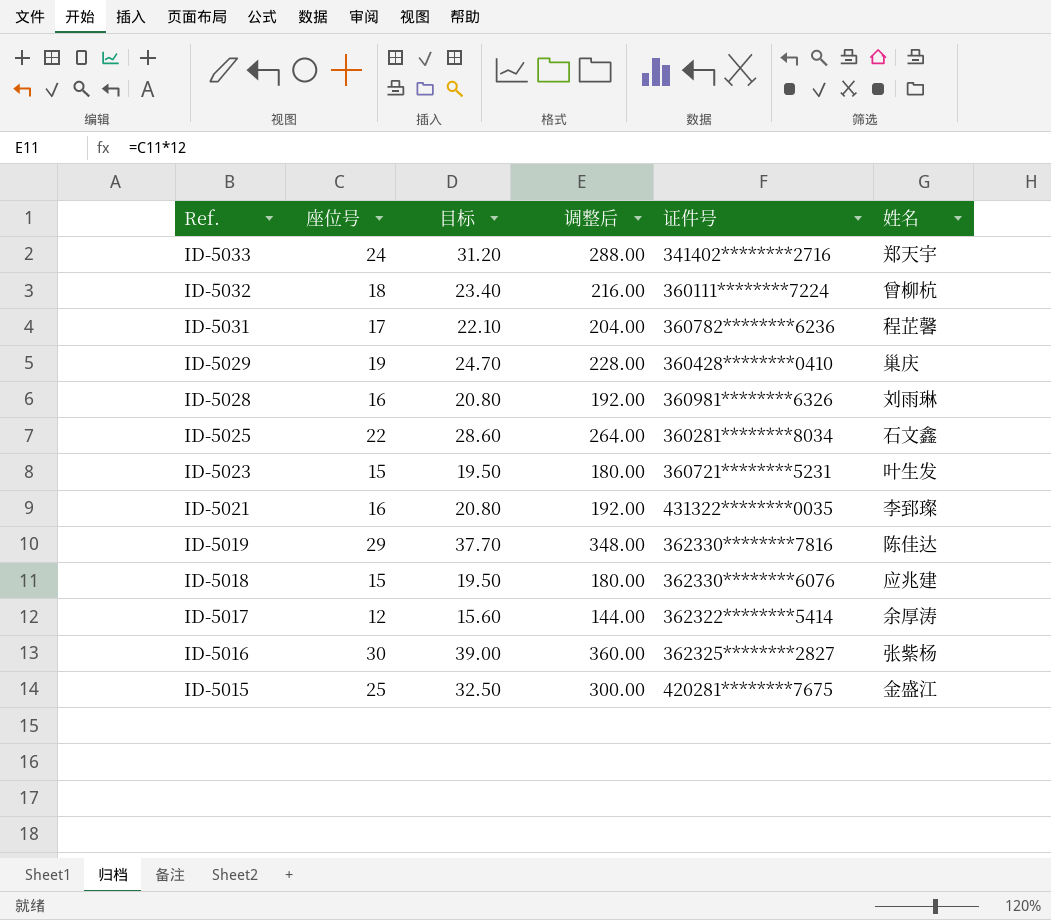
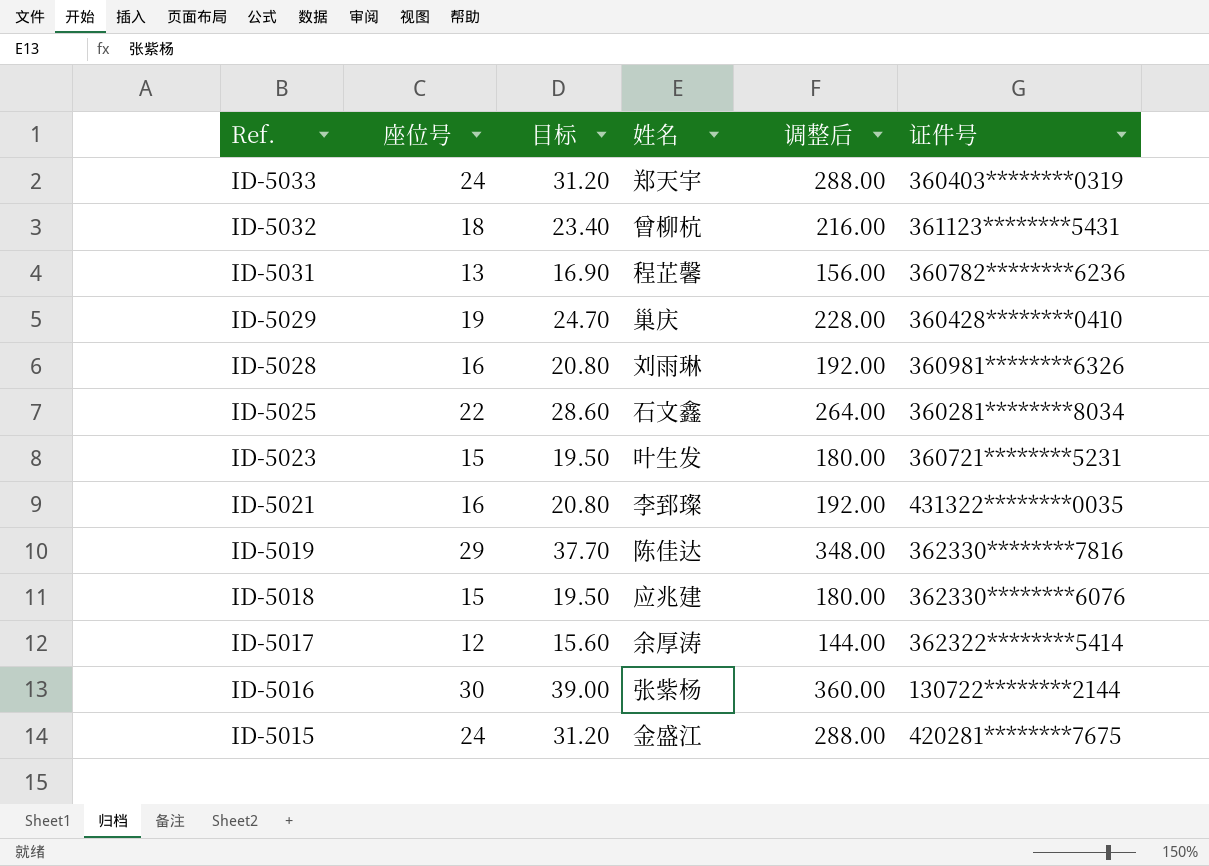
column 姓名 | position: 6 -> 4
ID-5033 | 证件号: 341402********2716 -> 360403********0319
ID-5032 | 证件号: 360111********7224 -> 361123********5431
ID-5031 | 座位号: 17 -> 13
ID-5031 | 目标: 22.10 -> 16.90
ID-5031 | 调整后: 204.00 -> 156.00
ID-5016 | 证件号: 362325********2827 -> 130722********2144
ID-5015 | 座位号: 25 -> 24
ID-5015 | 目标: 32.50 -> 31.20
ID-5015 | 调整后: 300.00 -> 288.00

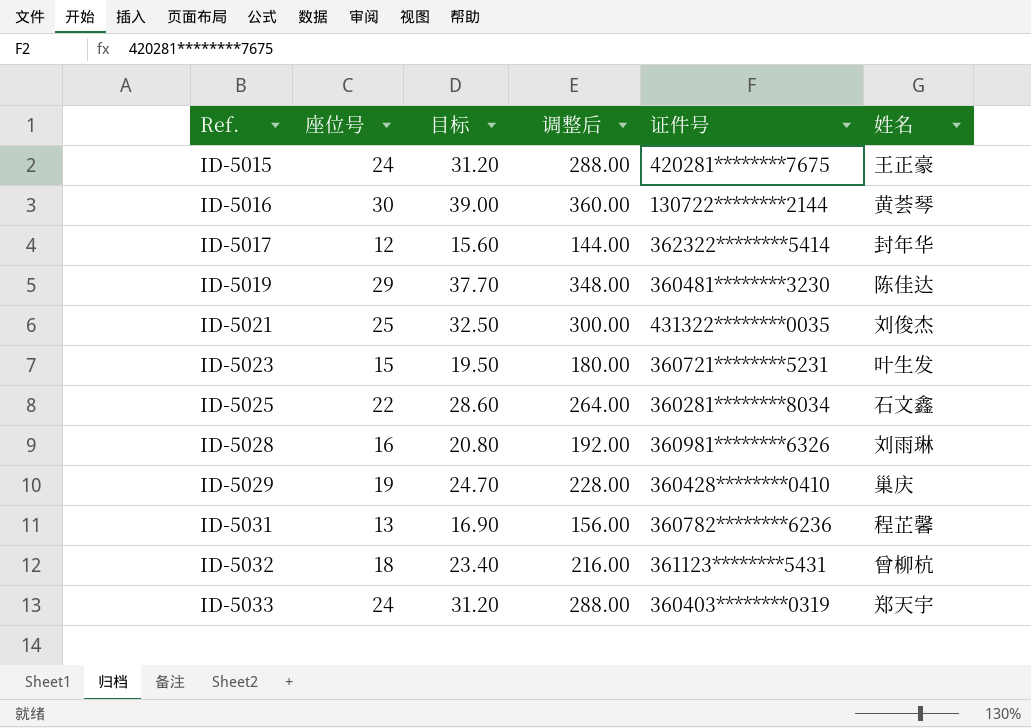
row order: Ref. descending -> Ref. ascending
column 姓名 | position: 4 -> 6
row ID-5018: 15 | 19.50 | 应兆建 | 180.00 | 362330********6076 -> none
ID-5015 | 姓名: 金盛江 -> 王正豪
ID-5016 | 姓名: 张紫杨 -> 黄荟琴
ID-5017 | 姓名: 余厚涛 -> 封年华
ID-5019 | 证件号: 362330********7816 -> 360481********3230
ID-5021 | 座位号: 16 -> 25
ID-5021 | 目标: 20.80 -> 32.50
ID-5021 | 调整后: 192.00 -> 300.00
ID-5021 | 姓名: 李郅璨 -> 刘俊杰

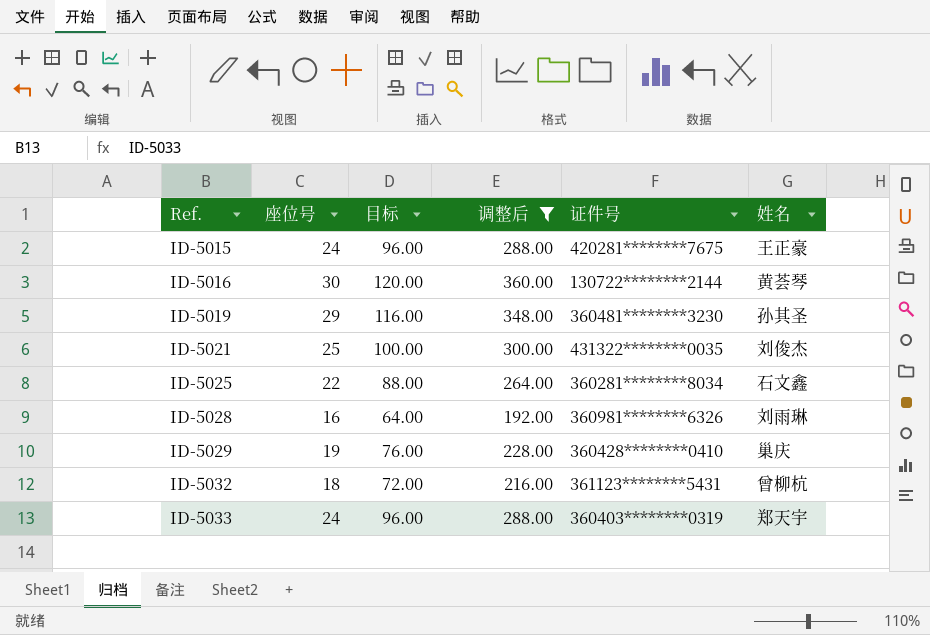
filter: none -> 调整后 >= 192.00
column 目标 | formula: [座位号] * 1.3 -> [座位号] * 4
ID-5019 | 姓名: 陈佳达 -> 孙其圣

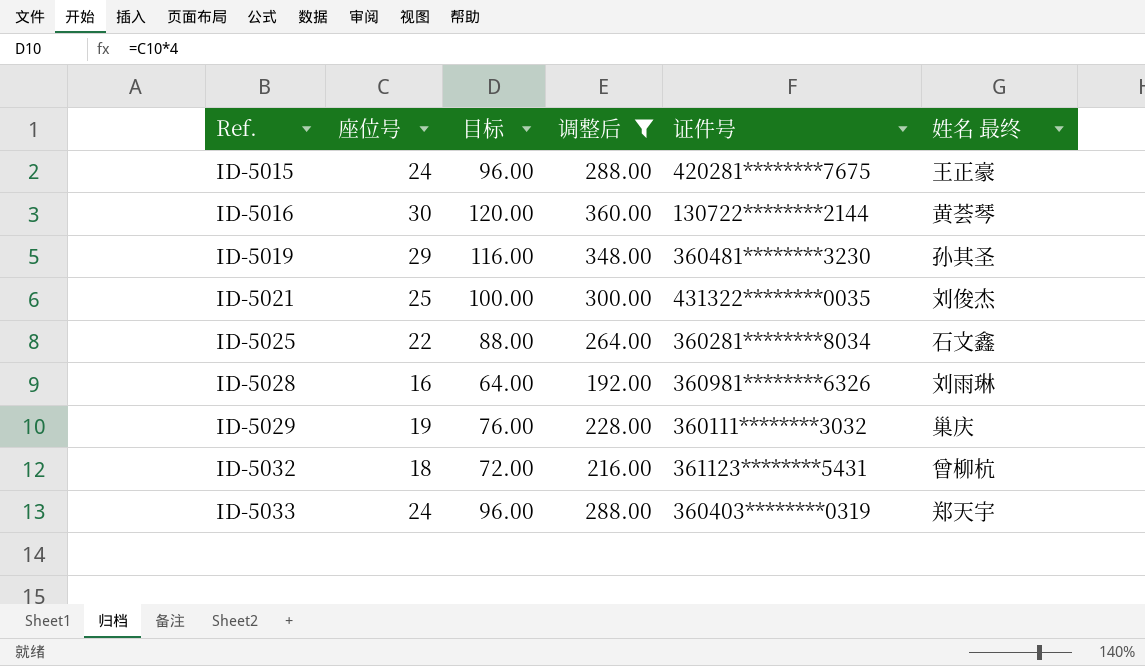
column name: 姓名 -> 姓名 最终
ID-5029 | 证件号: 360428********0410 -> 360111********3032

